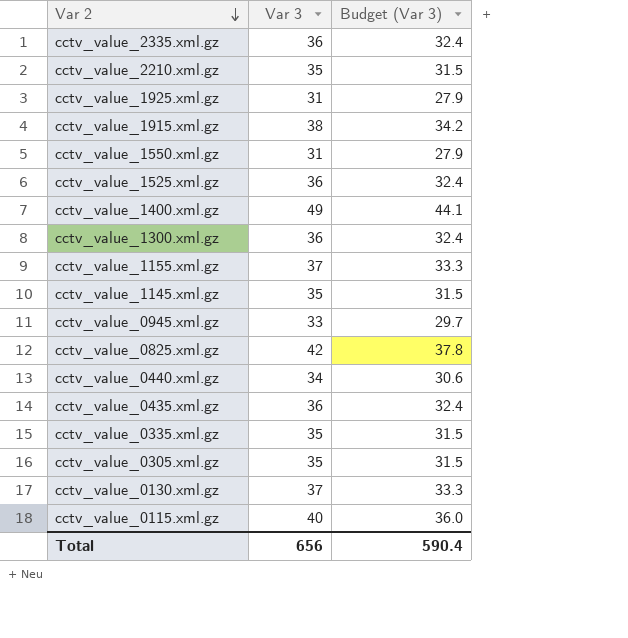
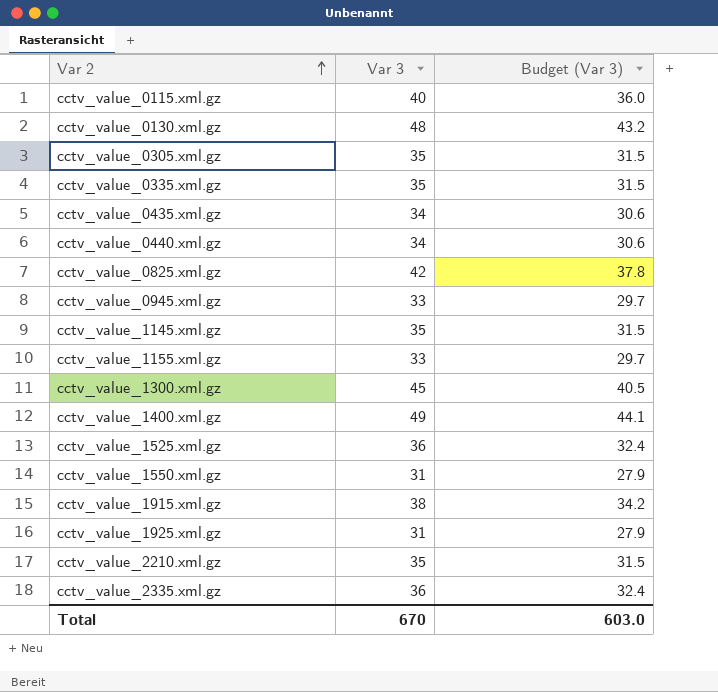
row order: Var 2 descending -> Var 2 ascending
cctv_value_0130.xml.gz | Var 3: 37 -> 48
cctv_value_0130.xml.gz | Budget (Var 3): 33.3 -> 43.2
cctv_value_0435.xml.gz | Var 3: 36 -> 34
cctv_value_0435.xml.gz | Budget (Var 3): 32.4 -> 30.6
cctv_value_1155.xml.gz | Var 3: 37 -> 33
cctv_value_1155.xml.gz | Budget (Var 3): 33.3 -> 29.7
cctv_value_1300.xml.gz | Var 3: 36 -> 45
cctv_value_1300.xml.gz | Budget (Var 3): 32.4 -> 40.5
Total | Var 3: 656 -> 670
Total | Budget (Var 3): 590.4 -> 603.0

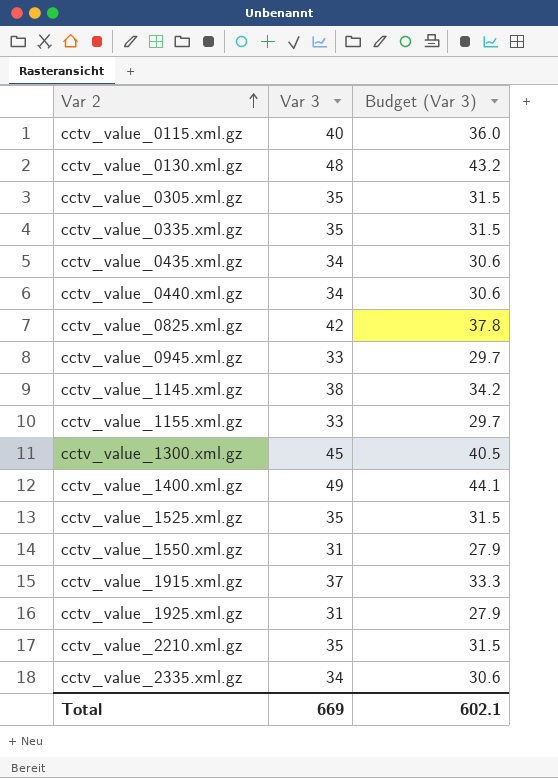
cctv_value_1145.xml.gz | Var 3: 35 -> 38
cctv_value_1145.xml.gz | Budget (Var 3): 31.5 -> 34.2
cctv_value_1525.xml.gz | Var 3: 36 -> 35
cctv_value_1525.xml.gz | Budget (Var 3): 32.4 -> 31.5
cctv_value_1915.xml.gz | Var 3: 38 -> 37
cctv_value_1915.xml.gz | Budget (Var 3): 34.2 -> 33.3
cctv_value_2335.xml.gz | Var 3: 36 -> 34
cctv_value_2335.xml.gz | Budget (Var 3): 32.4 -> 30.6
Total | Var 3: 670 -> 669
Total | Budget (Var 3): 603.0 -> 602.1

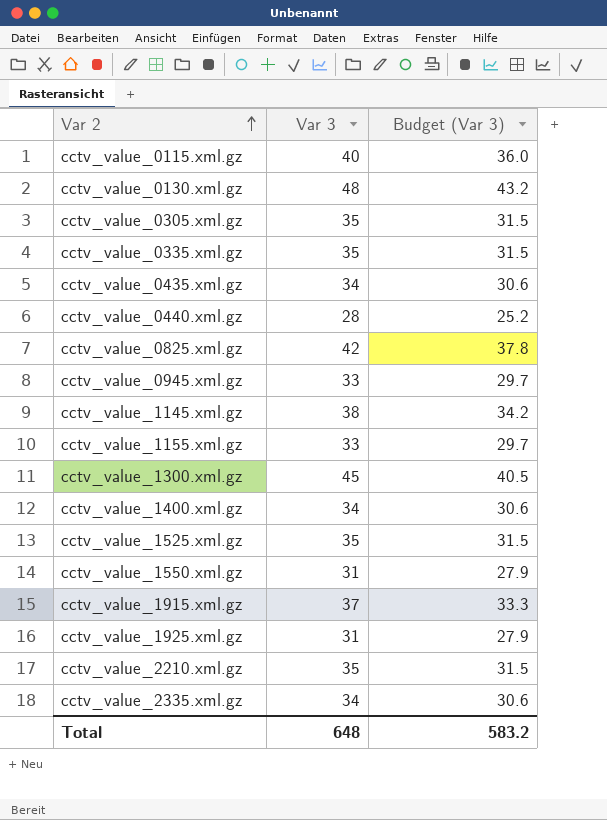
cctv_value_0440.xml.gz | Var 3: 34 -> 28
cctv_value_0440.xml.gz | Budget (Var 3): 30.6 -> 25.2
cctv_value_1400.xml.gz | Var 3: 49 -> 34
cctv_value_1400.xml.gz | Budget (Var 3): 44.1 -> 30.6
Total | Var 3: 669 -> 648
Total | Budget (Var 3): 602.1 -> 583.2

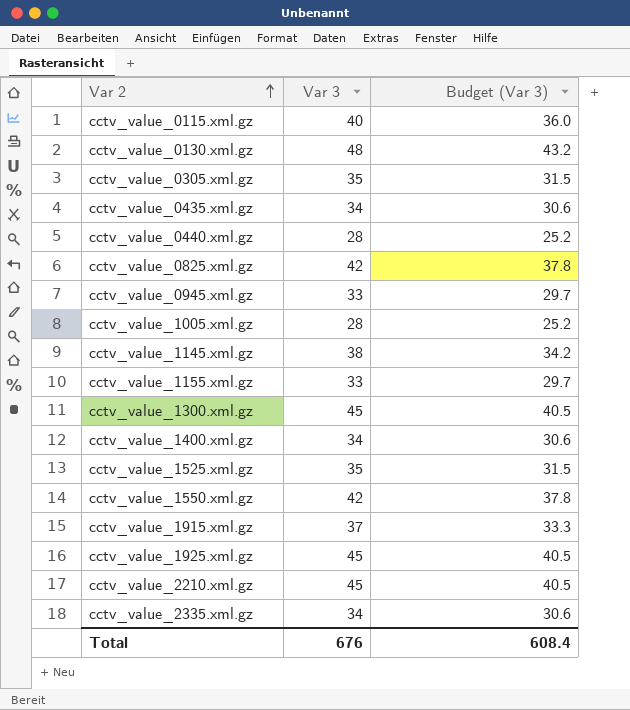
row cctv_value_0335.xml.gz: 35 | 31.5 -> none
row cctv_value_1005.xml.gz: none -> 28 | 25.2
cctv_value_1550.xml.gz | Var 3: 31 -> 42
cctv_value_1550.xml.gz | Budget (Var 3): 27.9 -> 37.8
cctv_value_1925.xml.gz | Var 3: 31 -> 45
cctv_value_1925.xml.gz | Budget (Var 3): 27.9 -> 40.5
cctv_value_2210.xml.gz | Var 3: 35 -> 45
cctv_value_2210.xml.gz | Budget (Var 3): 31.5 -> 40.5
Total | Var 3: 648 -> 676
Total | Budget (Var 3): 583.2 -> 608.4

